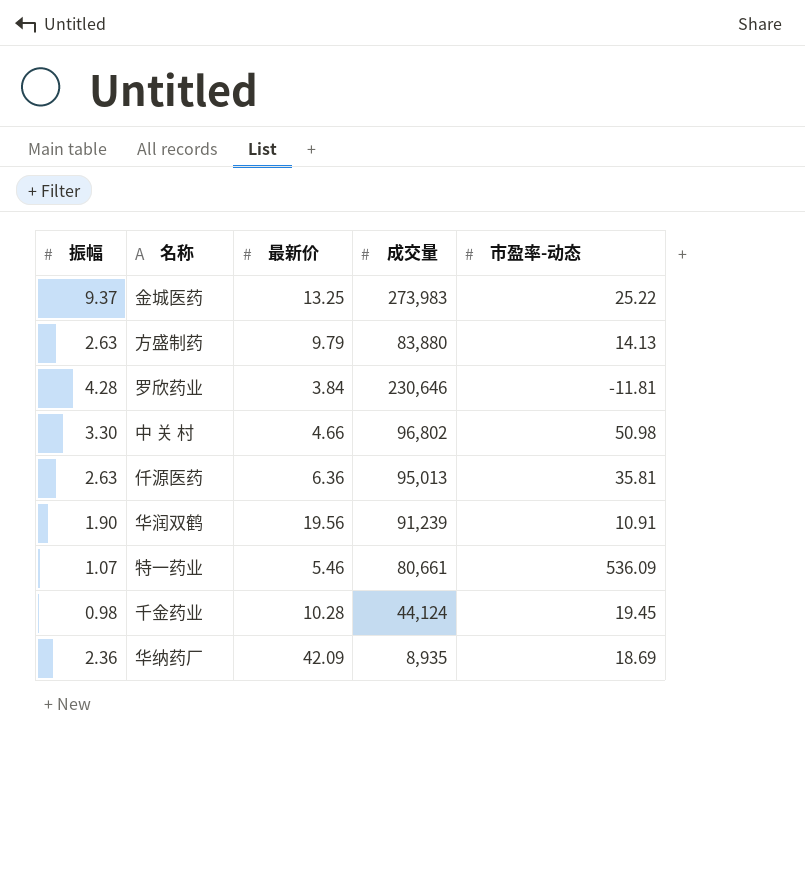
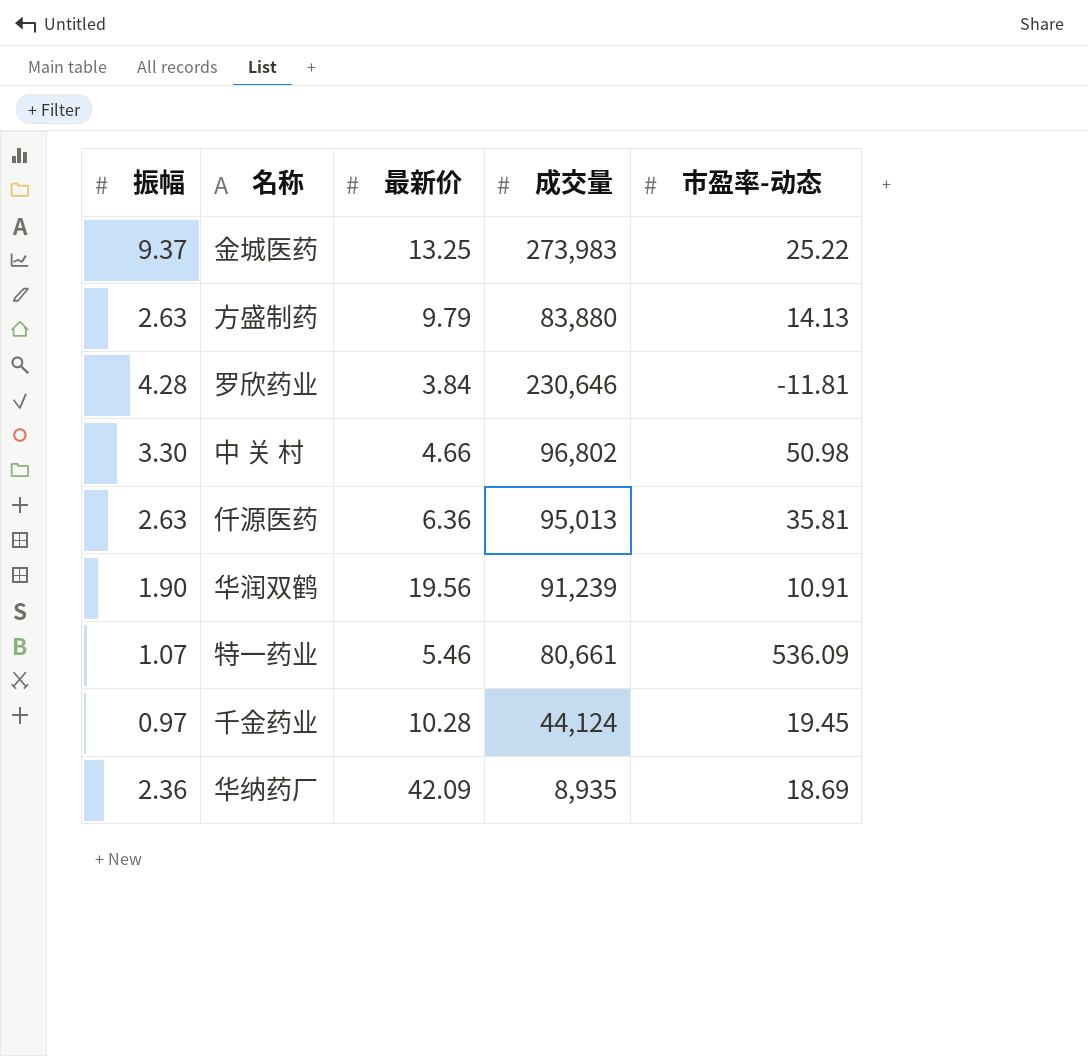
千金药业 | 振幅: 0.98 -> 0.97

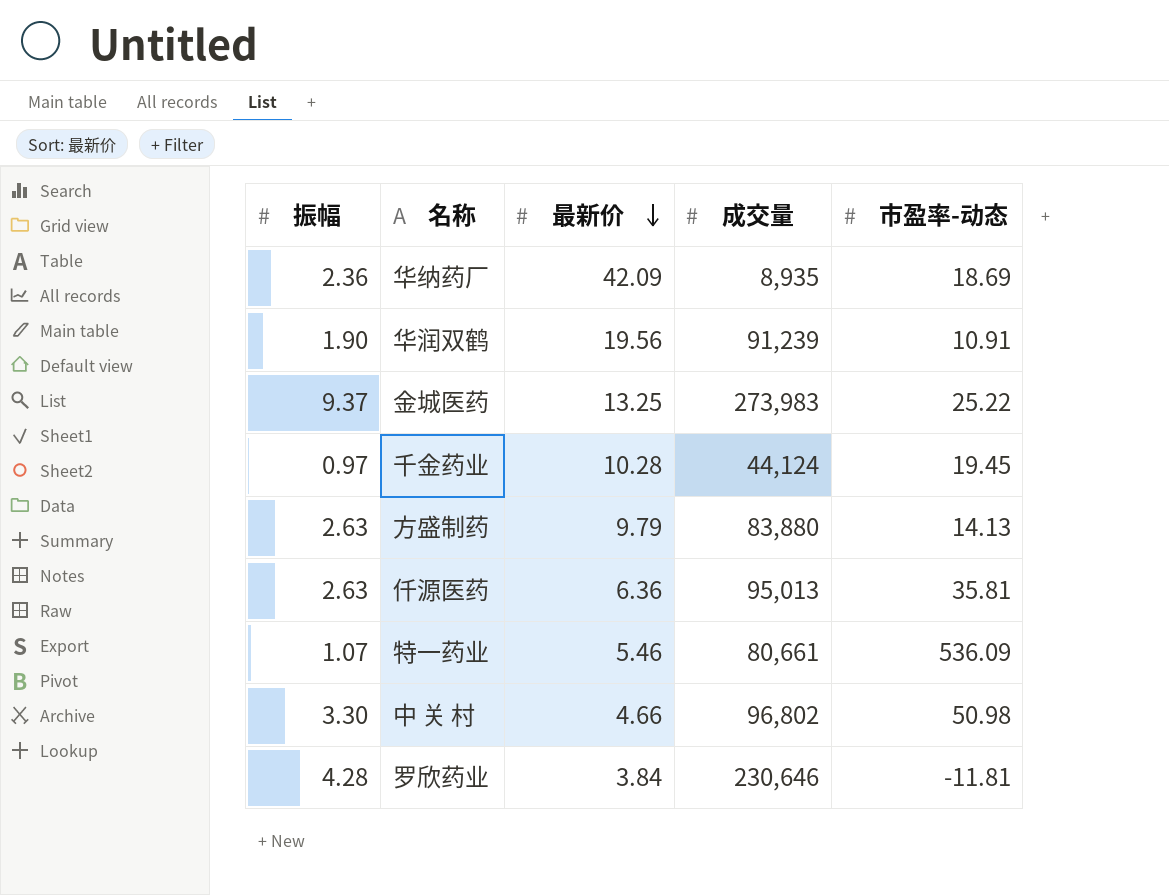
row order: none -> 最新价 descending

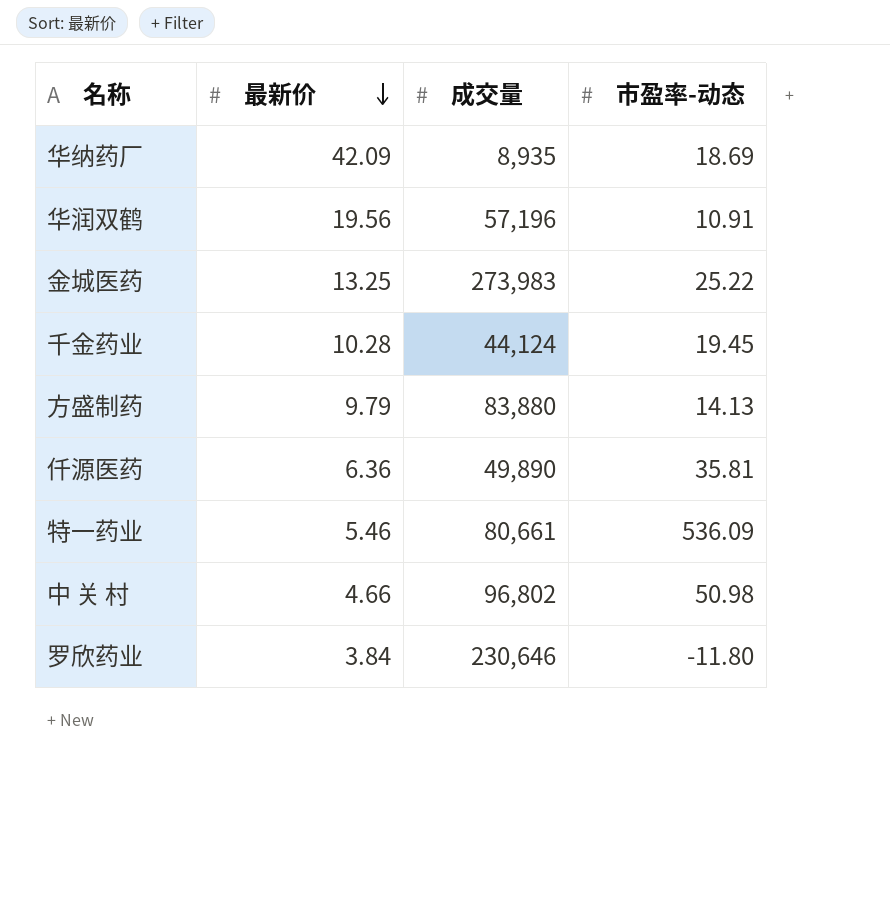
column 振幅 | position: 1 -> none
华润双鹤 | 成交量: 91,239 -> 57,196
仟源医药 | 成交量: 95,013 -> 49,890
罗欣药业 | 市盈率-动态: -11.81 -> -11.80

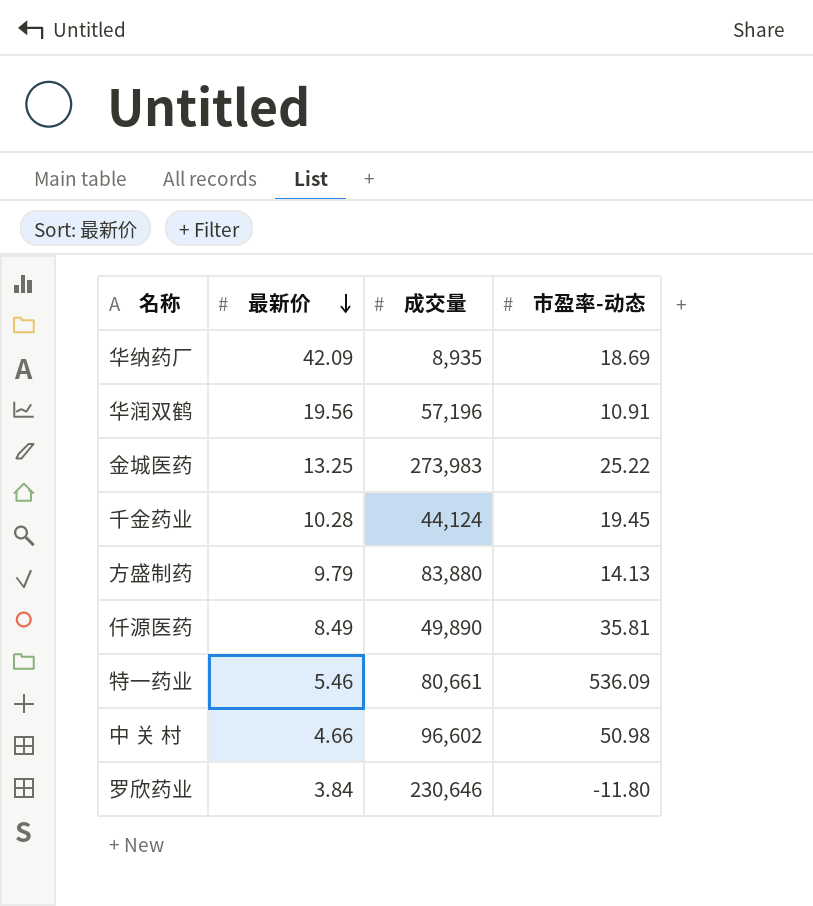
仟源医药 | 最新价: 6.36 -> 8.49
中 关 村 | 成交量: 96,802 -> 96,602

